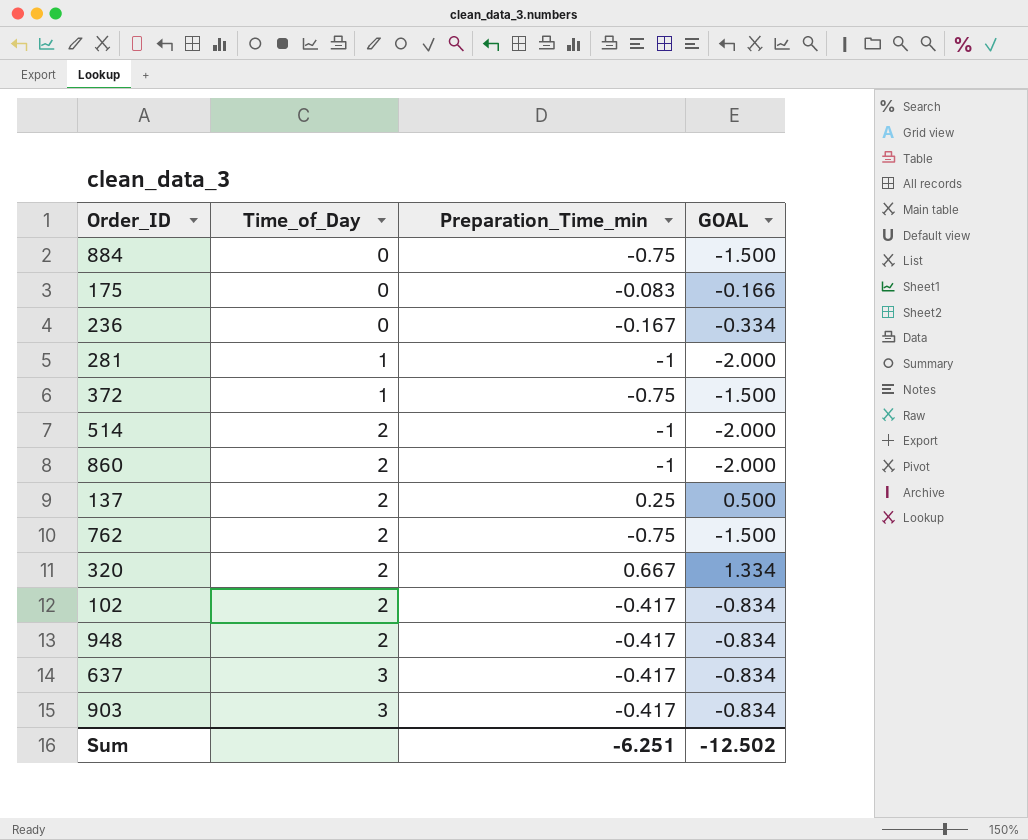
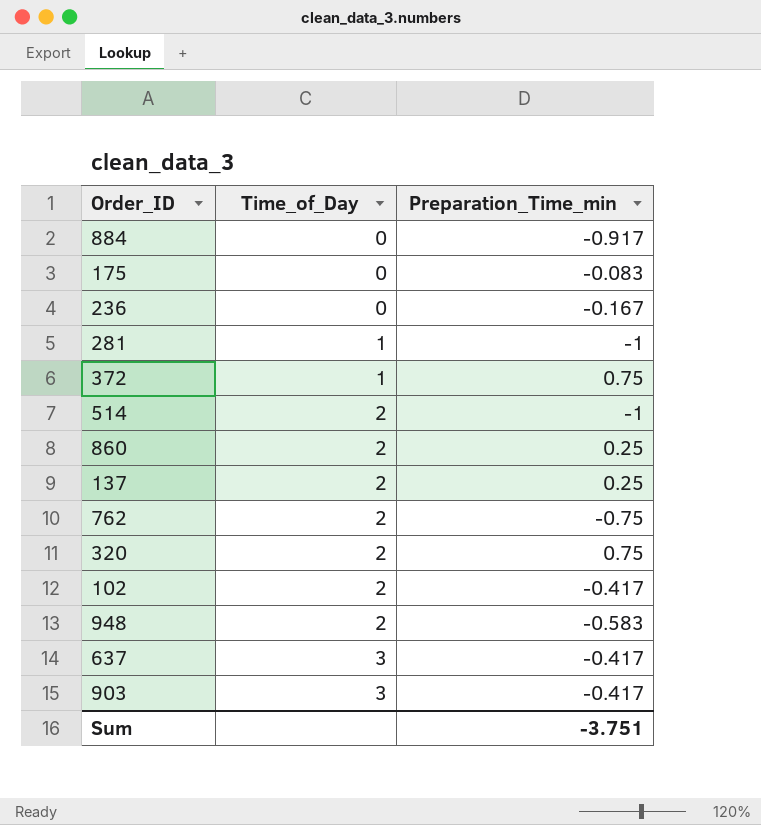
column GOAL | formula: [Preparation_Time_min] * 2 -> none
884 | Preparation_Time_min: -0.75 -> -0.917
372 | Preparation_Time_min: -0.75 -> 0.75
860 | Preparation_Time_min: -1 -> 0.25
320 | Preparation_Time_min: 0.667 -> 0.75
948 | Preparation_Time_min: -0.417 -> -0.583
Sum | Preparation_Time_min: -6.251 -> -3.751

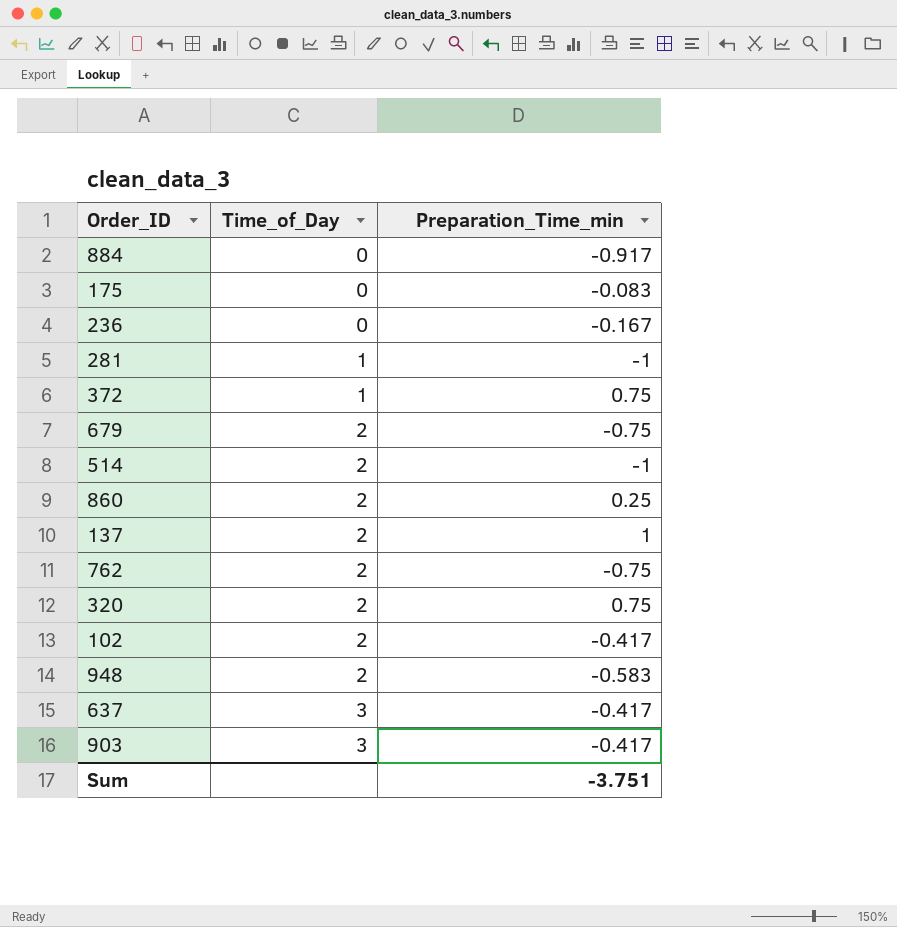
row 679: none -> 2 | -0.75
137 | Preparation_Time_min: 0.25 -> 1

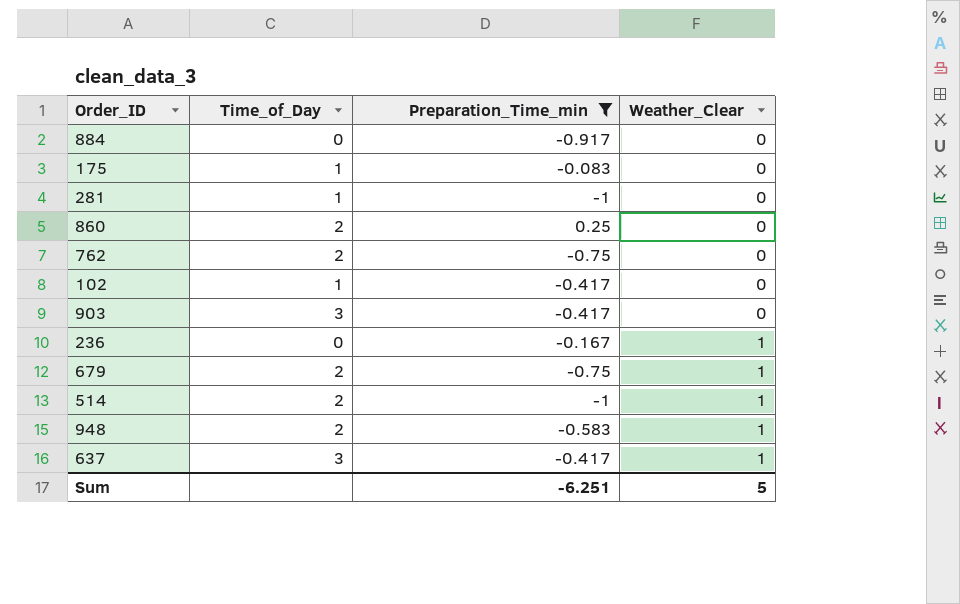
filter: none -> Preparation_Time_min <= 0.25
row order: Time_of_Day ascending -> Weather_Clear ascending
column Weather_Clear | position: none -> 4
175 | Time_of_Day: 0 -> 1
102 | Time_of_Day: 2 -> 1
Sum | Preparation_Time_min: -3.751 -> -6.251

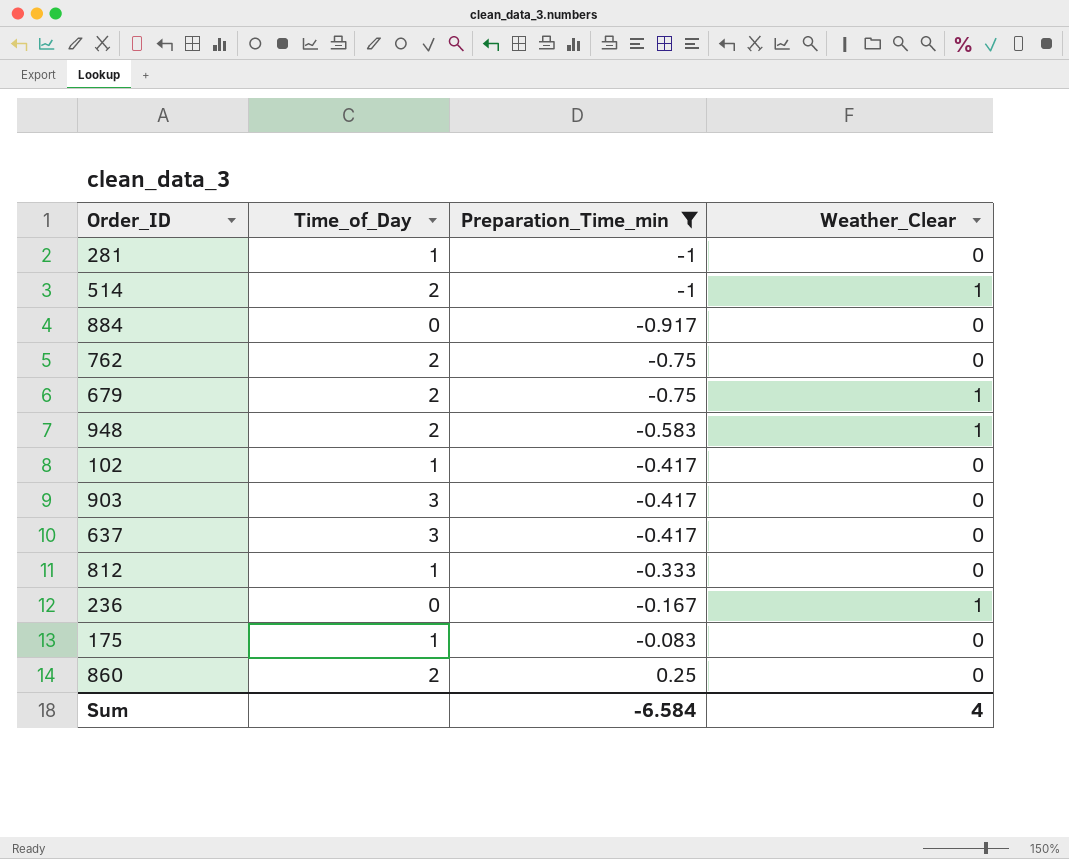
row order: Weather_Clear ascending -> Preparation_Time_min ascending
637 | Weather_Clear: 1 -> 0
row 812: none -> 1 | -0.333 | 0
Sum | Preparation_Time_min: -6.251 -> -6.584
Sum | Weather_Clear: 5 -> 4

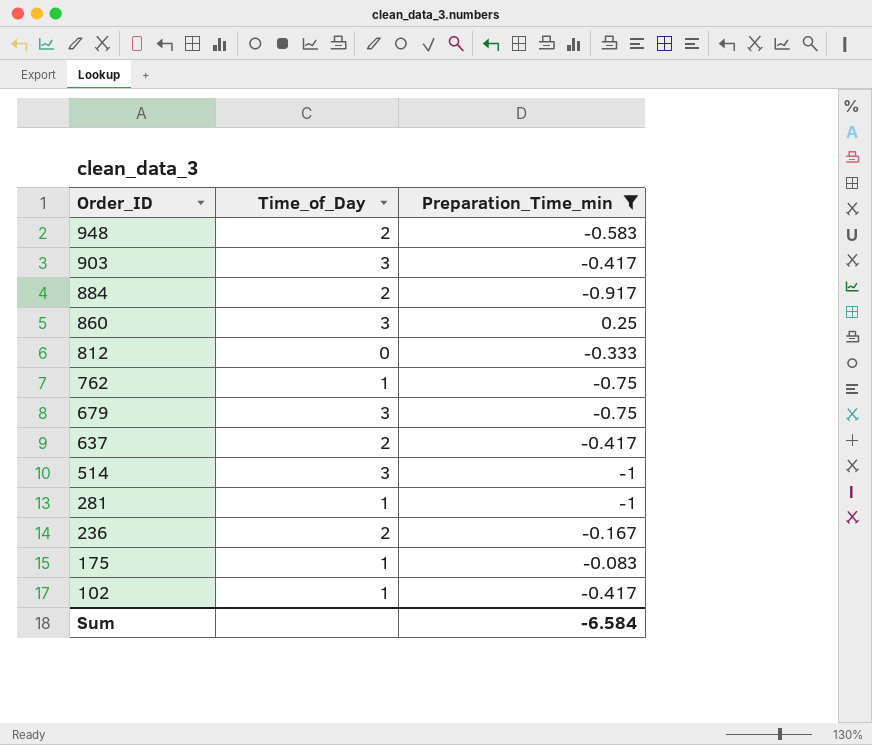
row order: Preparation_Time_min ascending -> Order_ID descending
column Weather_Clear | position: 4 -> none
884 | Time_of_Day: 0 -> 2
860 | Time_of_Day: 2 -> 3
812 | Time_of_Day: 1 -> 0
762 | Time_of_Day: 2 -> 1
679 | Time_of_Day: 2 -> 3
637 | Time_of_Day: 3 -> 2
514 | Time_of_Day: 2 -> 3
236 | Time_of_Day: 0 -> 2

